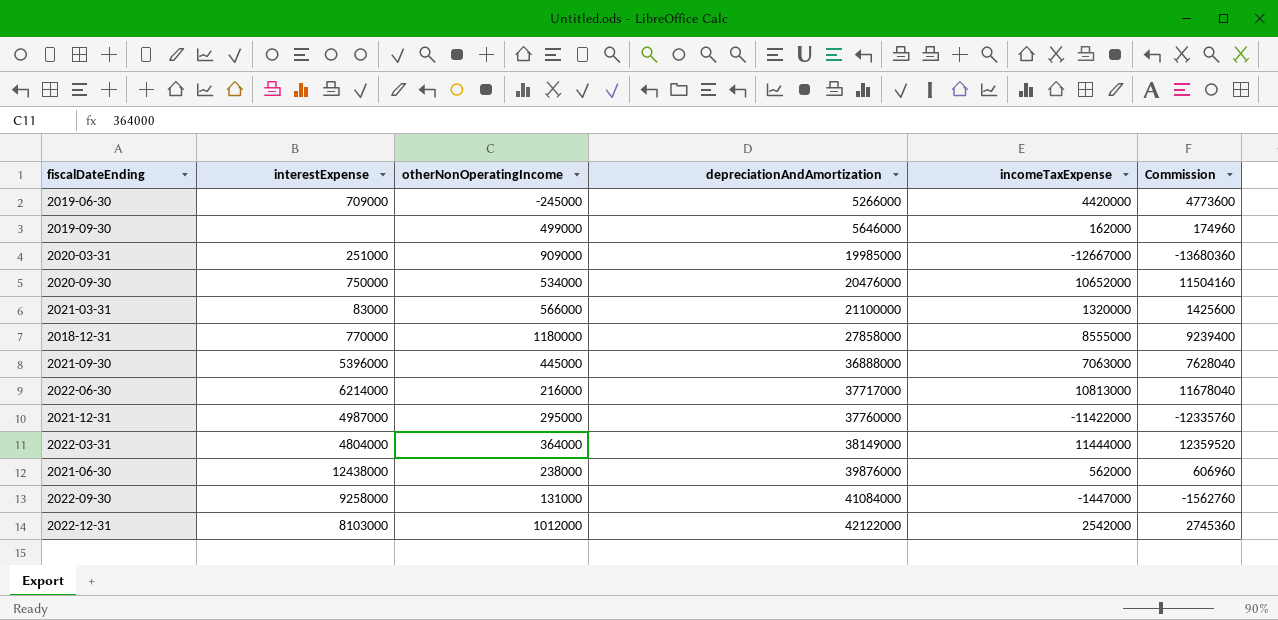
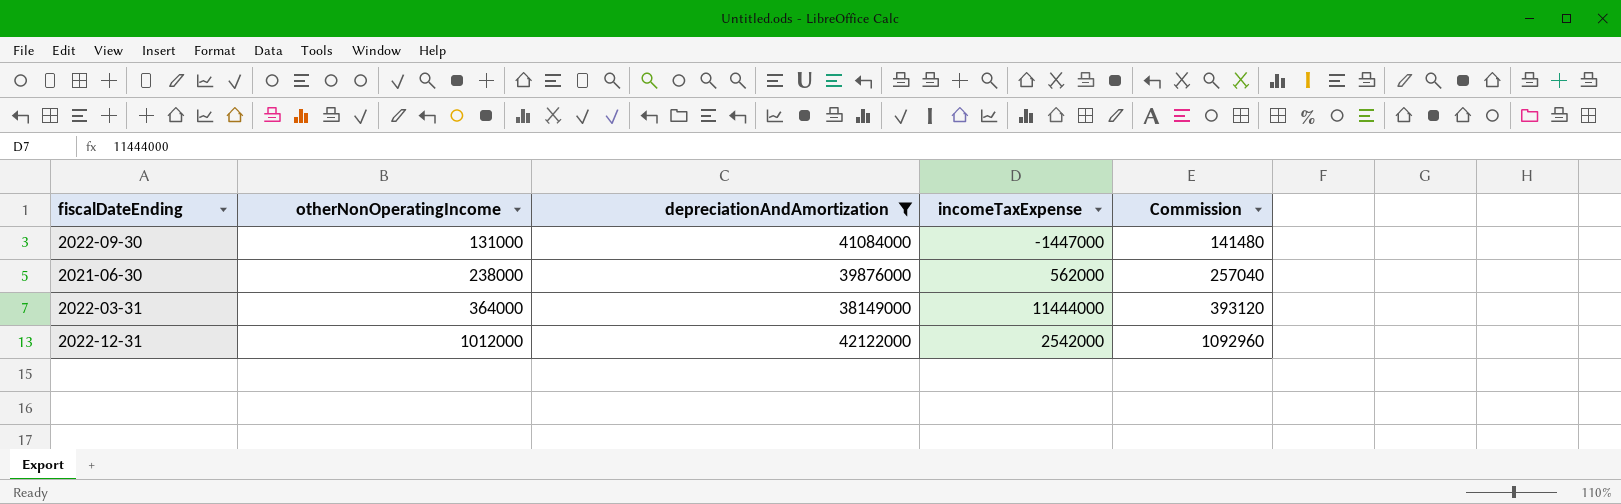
filter: none -> depreciationAndAmortization >= 38149000
row order: depreciationAndAmortization ascending -> otherNonOperatingIncome ascending
column interestExpense | position: 2 -> none
column Commission | formula: [incomeTaxExpense] * 1.08 -> [otherNonOperatingIncome] * 1.08

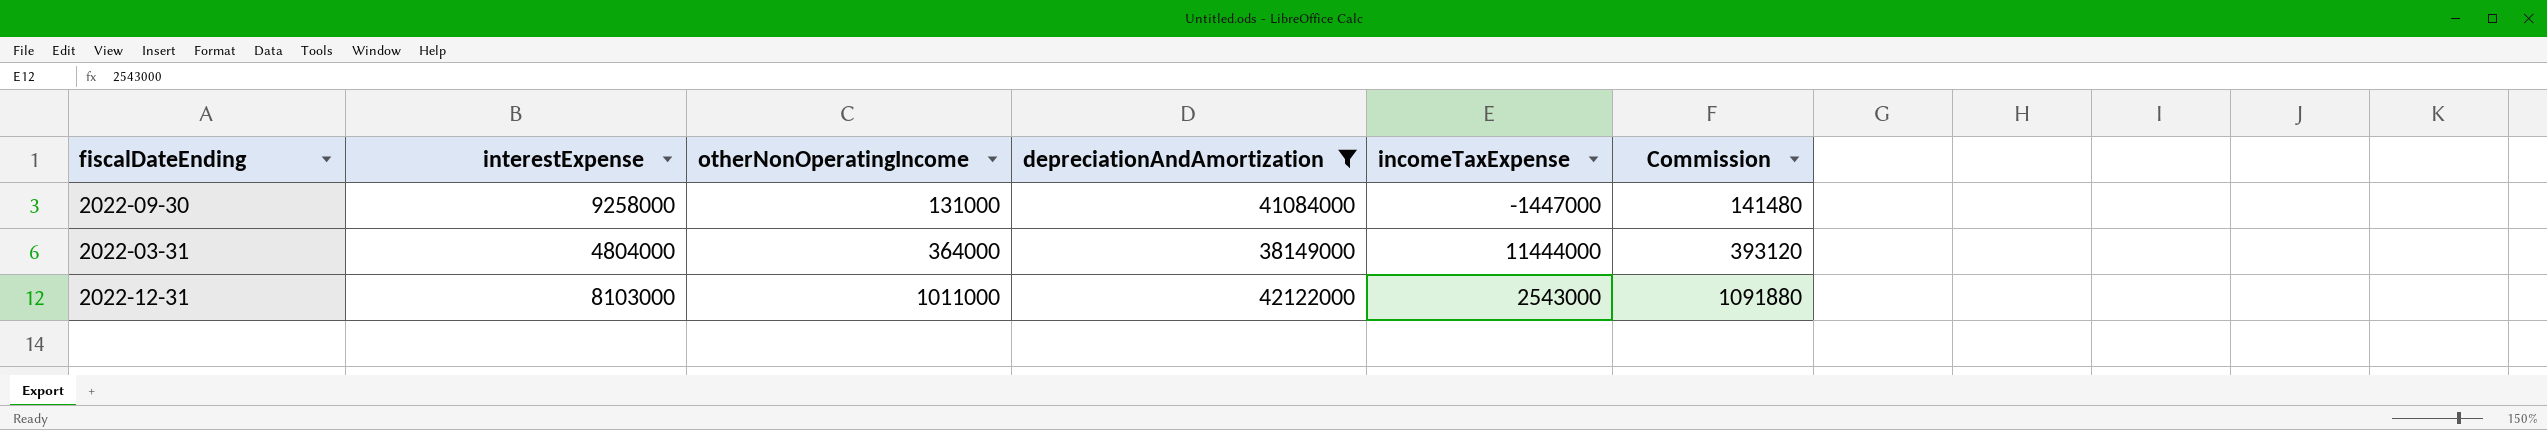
column interestExpense | position: none -> 2
row 2021-06-30: 238000 | 39876000 | 562000 | 257040 -> none
2022-12-31 | otherNonOperatingIncome: 1012000 -> 1011000
2022-12-31 | incomeTaxExpense: 2542000 -> 2543000
2022-12-31 | Commission: 1092960 -> 1091880

